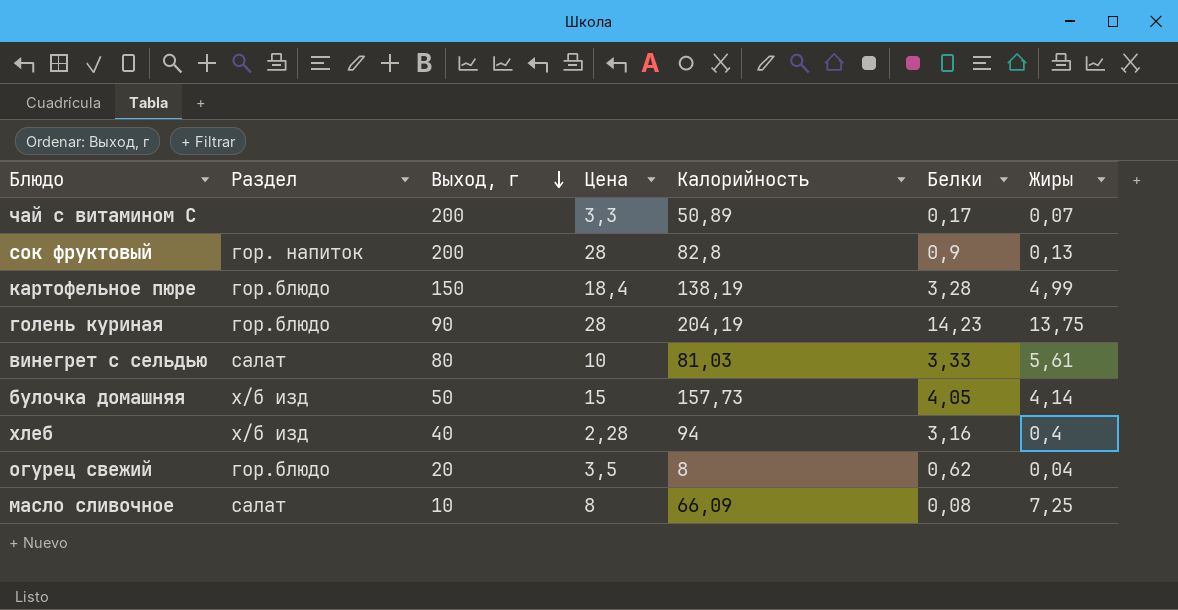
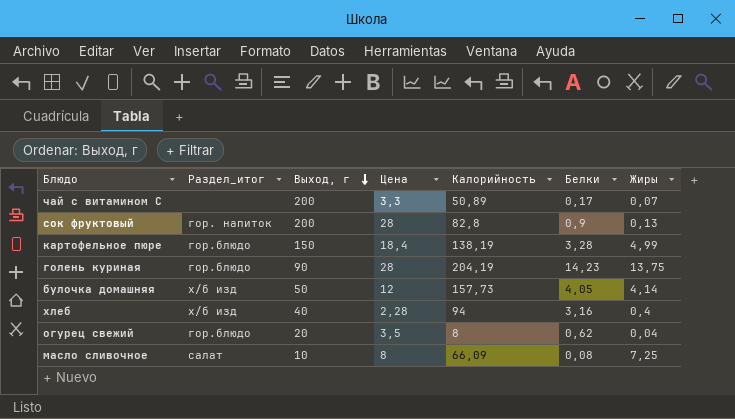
column name: Раздел -> Раздел_итог
row винегрет с сельдью: салат | 80 | 10 | 81,03 | 3,33 | 5,61 -> none
булочка домашняя | Цена: 15 -> 12

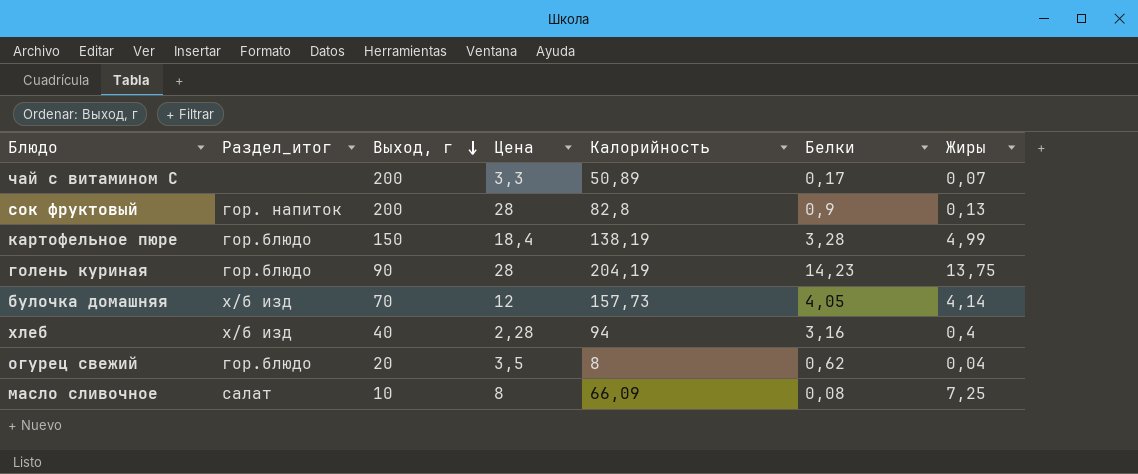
булочка домашняя | Выход, г: 50 -> 70

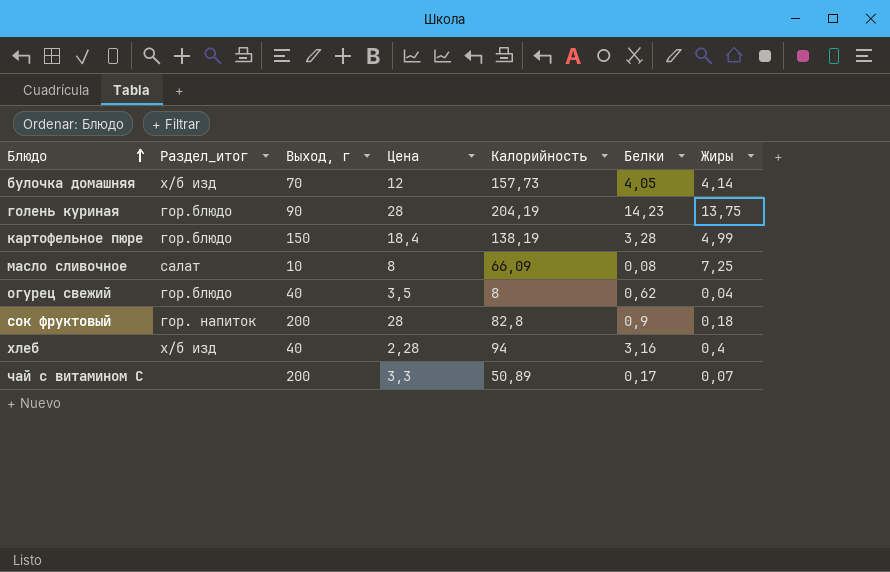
row order: Выход, г descending -> Блюдо ascending
огурец свежий | Выход, г: 20 -> 40
сок фруктовый | Жиры: 0,13 -> 0,18

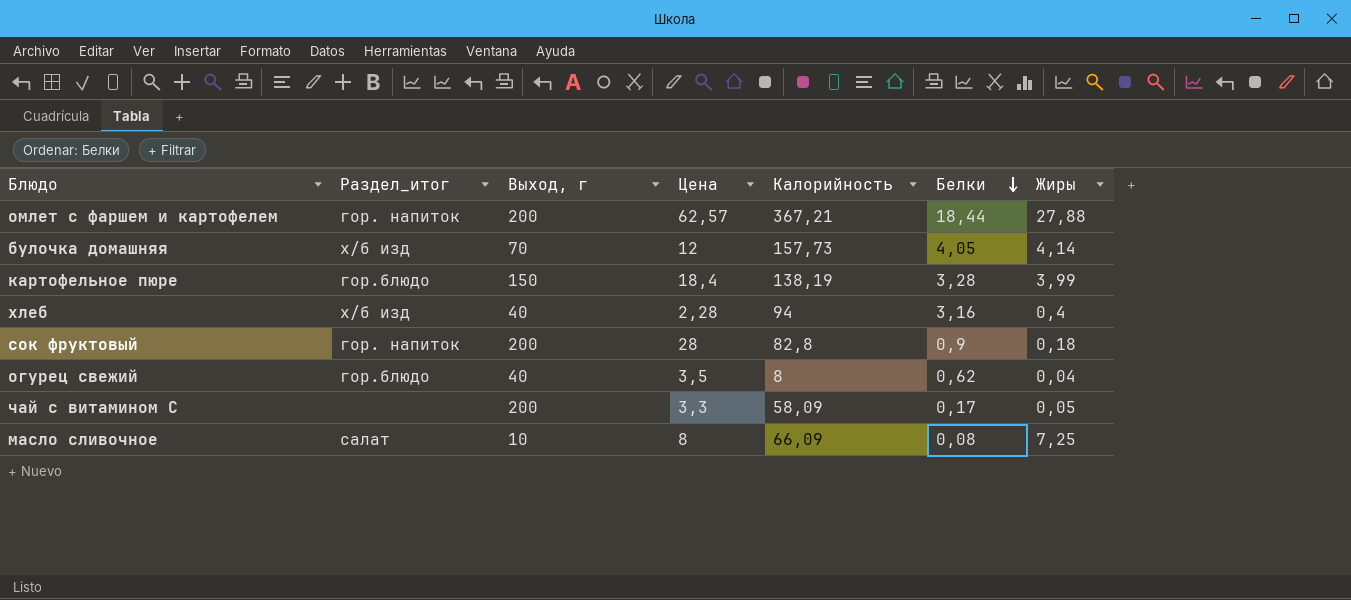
row order: Блюдо ascending -> Белки descending
row голень куриная: гор.блюдо | 90 | 28 | 204,19 | 14,23 | 13,75 -> none
row омлет с фаршем и картофелем: none -> гор. напиток | 200 | 62,57 | 367,21 | 18,44 | 27,88
картофельное пюре | Жиры: 4,99 -> 3,99
чай с витамином С | Калорийность: 50,89 -> 58,09
чай с витамином С | Жиры: 0,07 -> 0,05

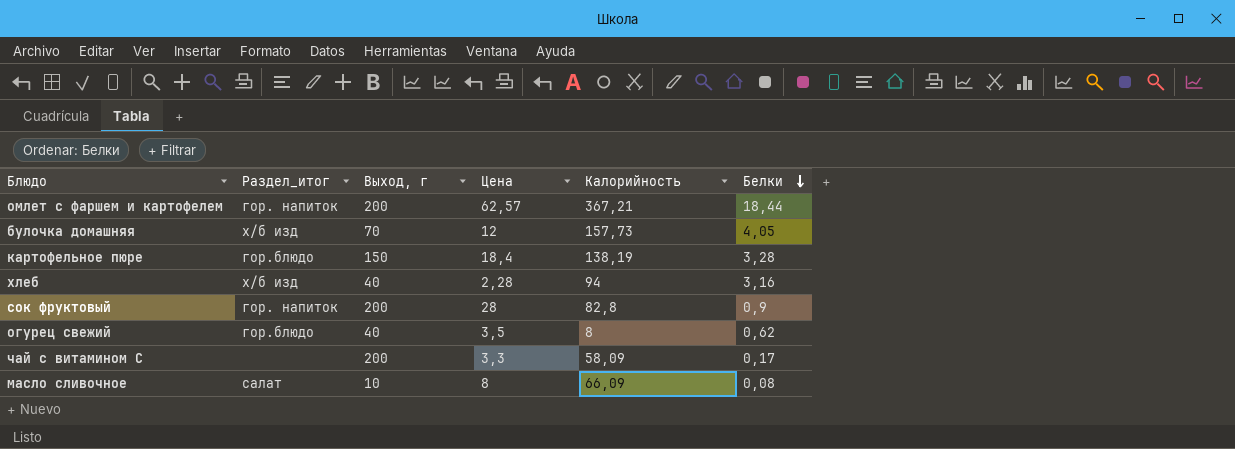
column Жиры | position: 7 -> none

